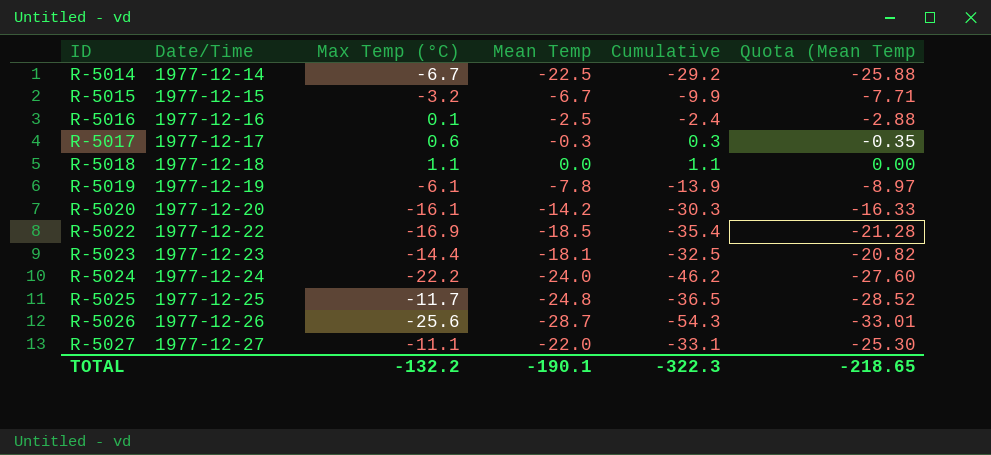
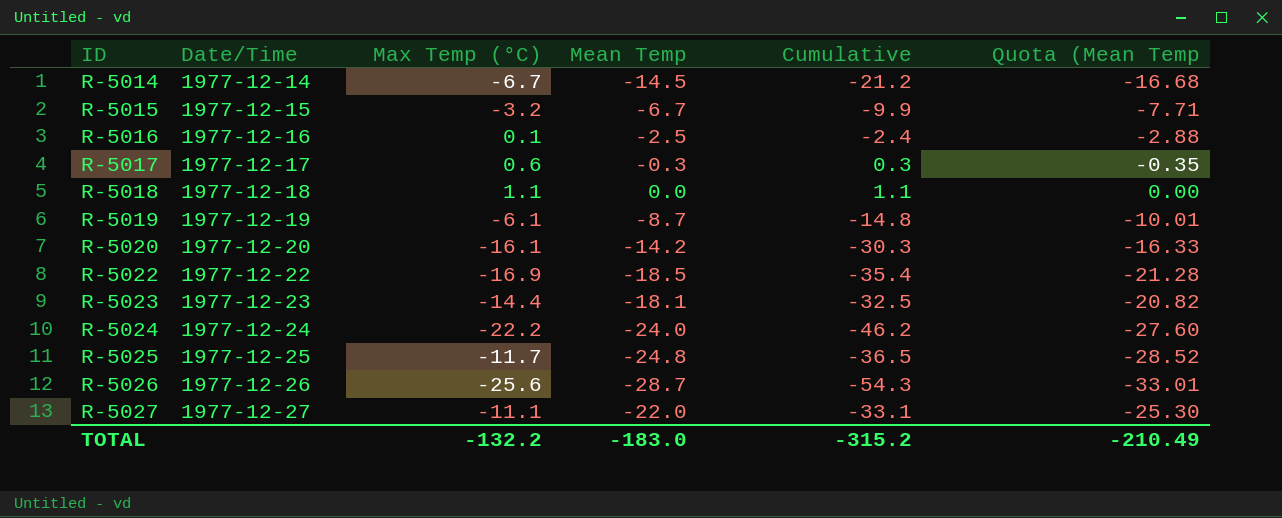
R-5014 | Mean Temp: -22.5 -> -14.5
R-5014 | Cumulative: -29.2 -> -21.2
R-5014 | Quota (Mean Temp: -25.88 -> -16.68
R-5019 | Mean Temp: -7.8 -> -8.7
R-5019 | Cumulative: -13.9 -> -14.8
R-5019 | Quota (Mean Temp: -8.97 -> -10.01
TOTAL | Mean Temp: -190.1 -> -183.0
TOTAL | Cumulative: -322.3 -> -315.2
TOTAL | Quota (Mean Temp: -218.65 -> -210.49

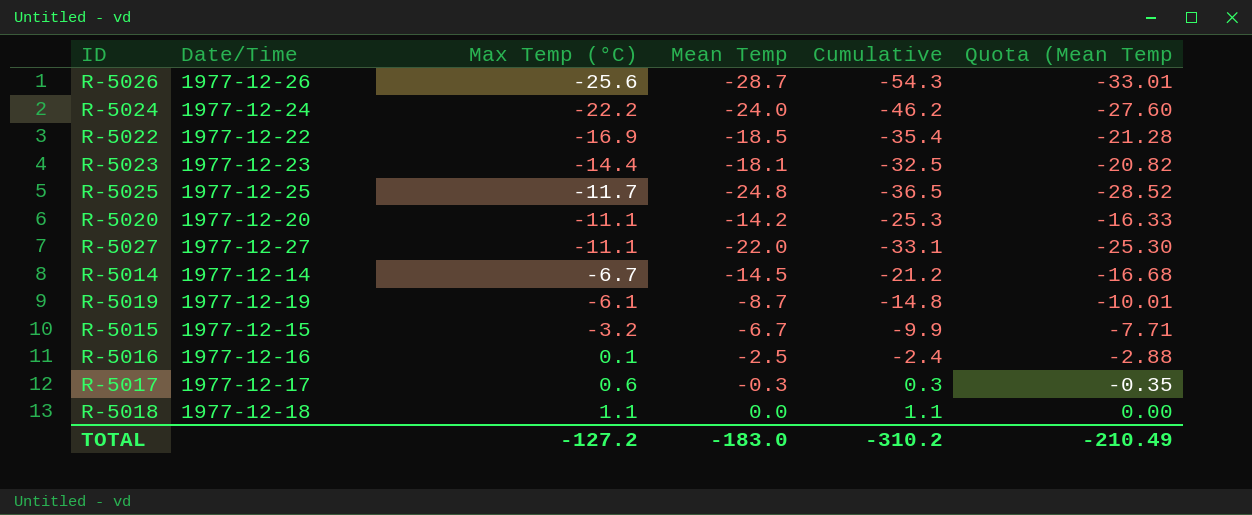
row order: ID ascending -> Max Temp (°C) ascending
R-5020 | Max Temp (°C): -16.1 -> -11.1
R-5020 | Cumulative: -30.3 -> -25.3
TOTAL | Max Temp (°C): -132.2 -> -127.2
TOTAL | Cumulative: -315.2 -> -310.2

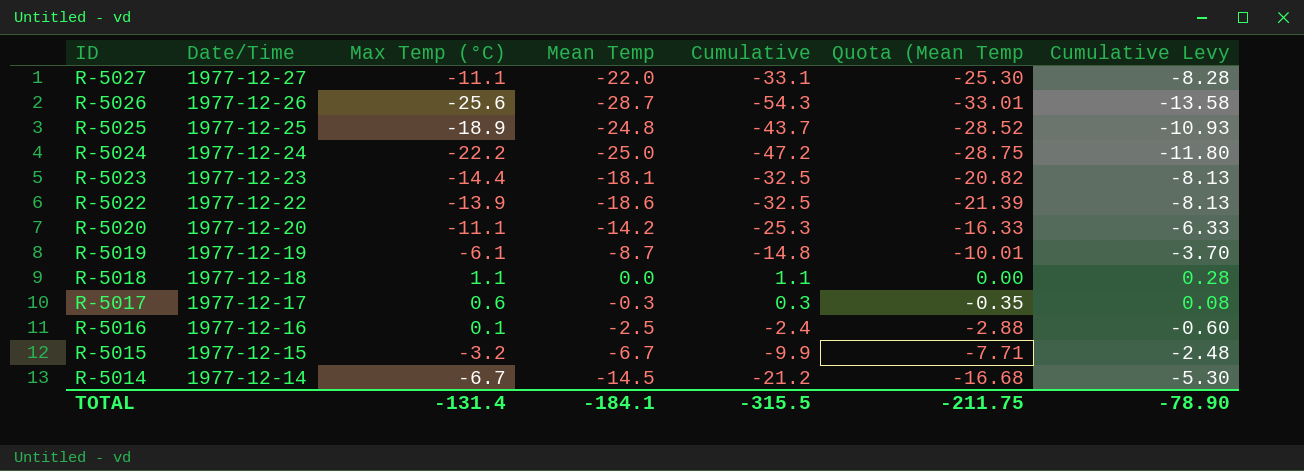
row order: Max Temp (°C) ascending -> ID descending
column Cumulative Levy | formula: none -> [Cumulative] * 0.25
R-5025 | Max Temp (°C): -11.7 -> -18.9
R-5025 | Cumulative: -36.5 -> -43.7
R-5024 | Mean Temp: -24.0 -> -25.0
R-5024 | Cumulative: -46.2 -> -47.2
R-5024 | Quota (Mean Temp: -27.60 -> -28.75
R-5022 | Max Temp (°C): -16.9 -> -13.9
R-5022 | Mean Temp: -18.5 -> -18.6
R-5022 | Cumulative: -35.4 -> -32.5
R-5022 | Quota (Mean Temp: -21.28 -> -21.39
TOTAL | Max Temp (°C): -127.2 -> -131.4
TOTAL | Mean Temp: -183.0 -> -184.1
TOTAL | Cumulative: -310.2 -> -315.5
TOTAL | Quota (Mean Temp: -210.49 -> -211.75

